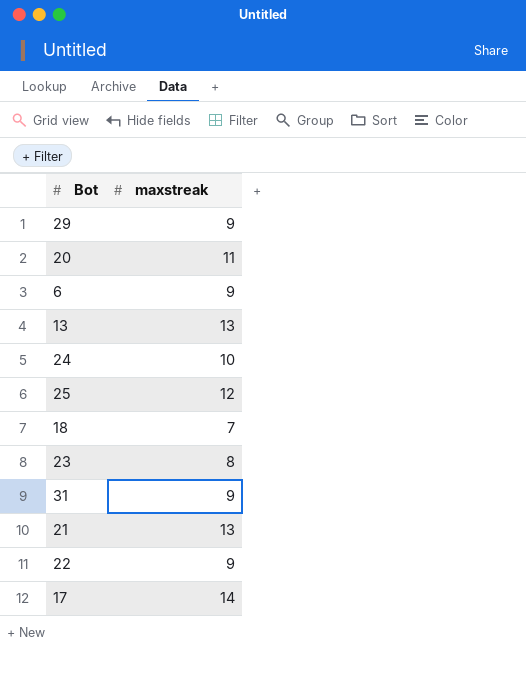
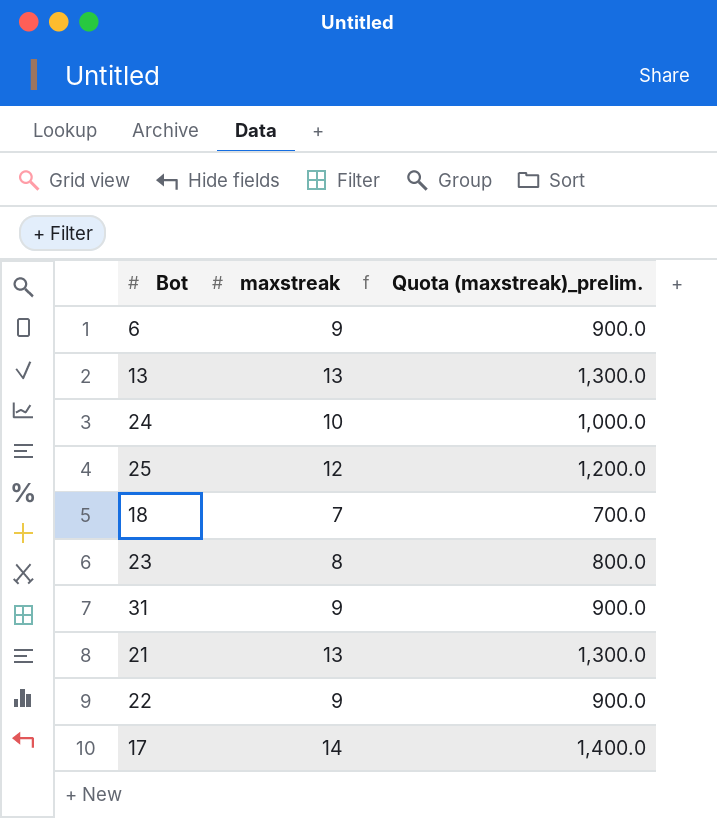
column Quota (maxstreak)_prelim. | formula: none -> [maxstreak] * 100
row 29: 9 -> none
row 20: 11 -> none

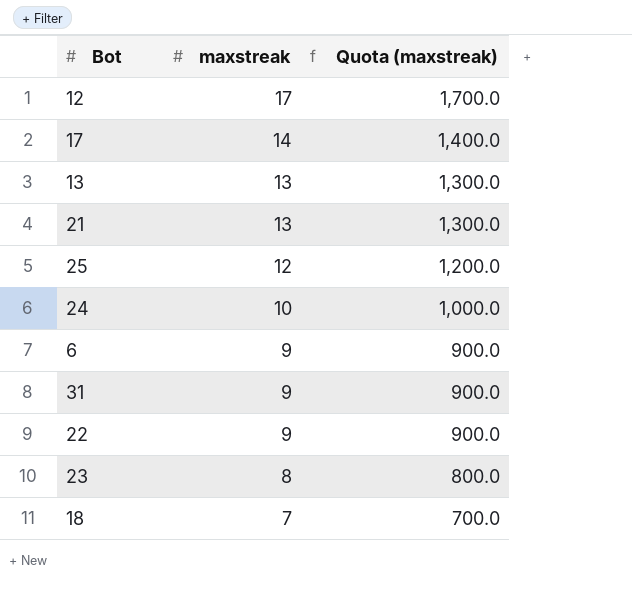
row order: none -> maxstreak descending
column name: Quota (maxstreak)_prelim. -> Quota (maxstreak)
row 12: none -> 17 | 1,700.0

